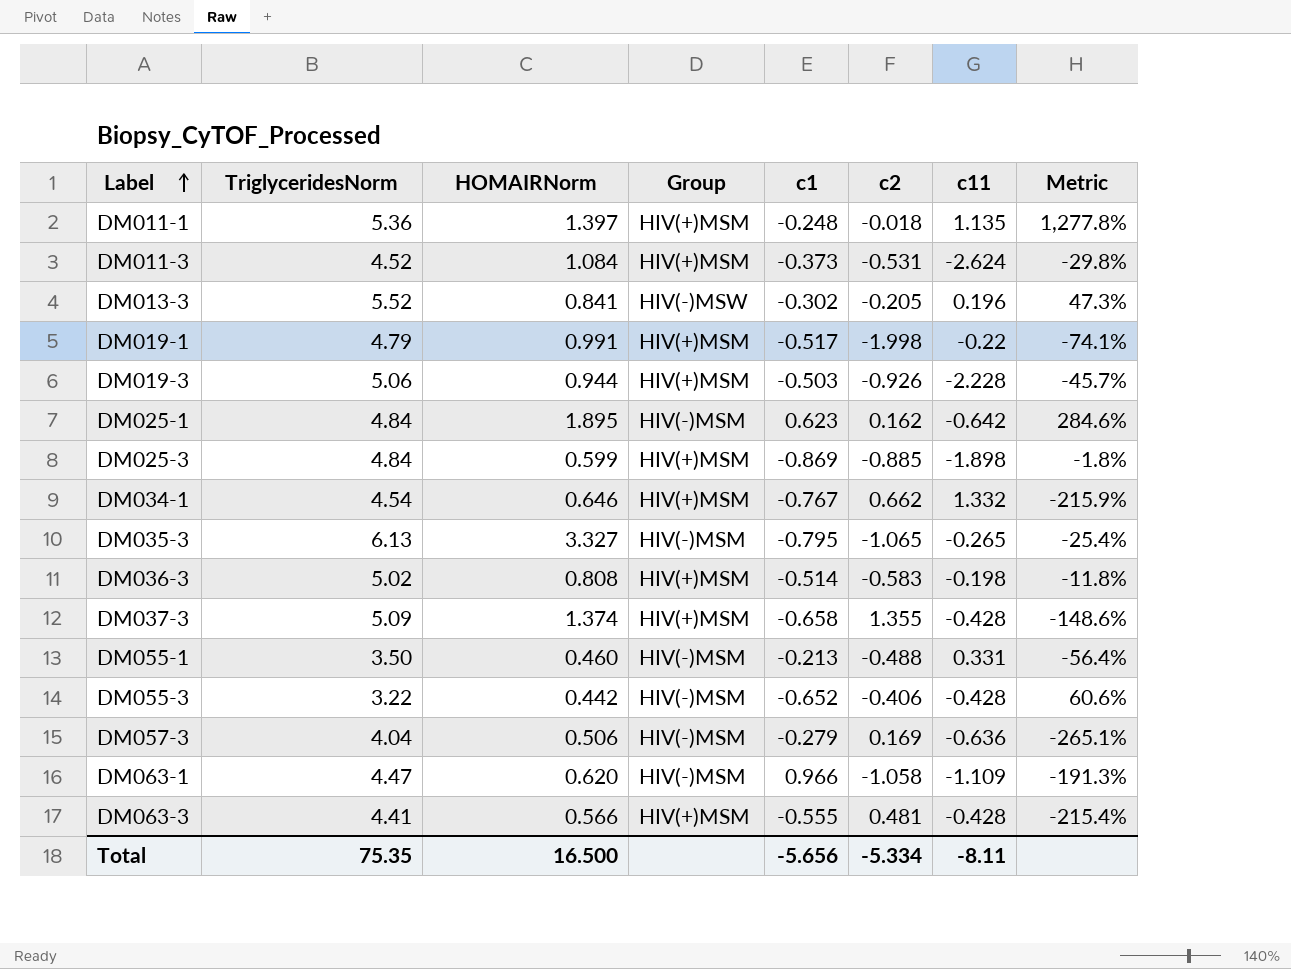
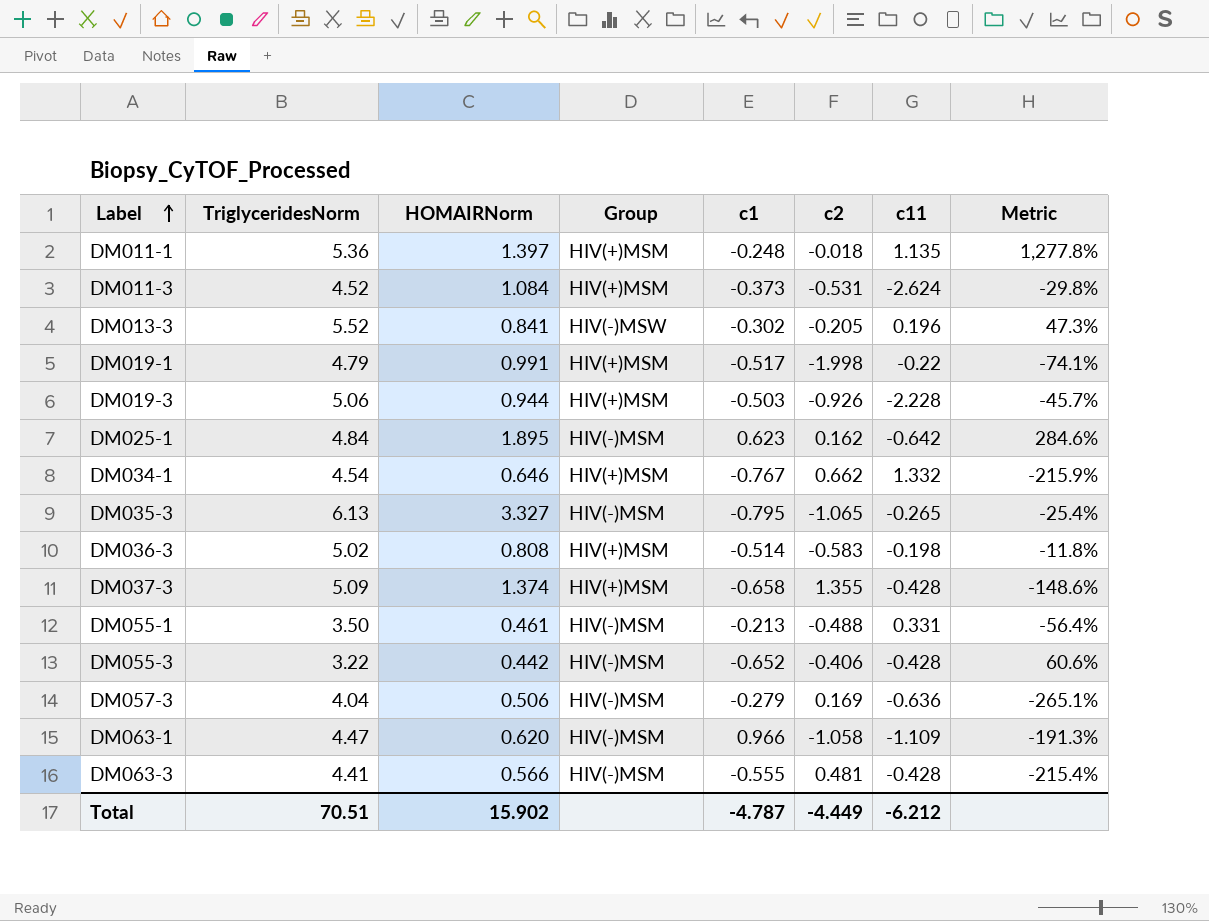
row DM025-3: 4.84 | 0.599 | HIV(+)MSM | -0.869 | -0.885 | -1.898 | -1.8% -> none
DM055-1 | HOMAIRNorm: 0.460 -> 0.461
DM063-3 | Group: HIV(+)MSM -> HIV(-)MSM
Total | TriglyceridesNorm: 75.35 -> 70.51
Total | HOMAIRNorm: 16.500 -> 15.902
Total | c1: -5.656 -> -4.787
Total | c2: -5.334 -> -4.449
Total | c11: -8.11 -> -6.212

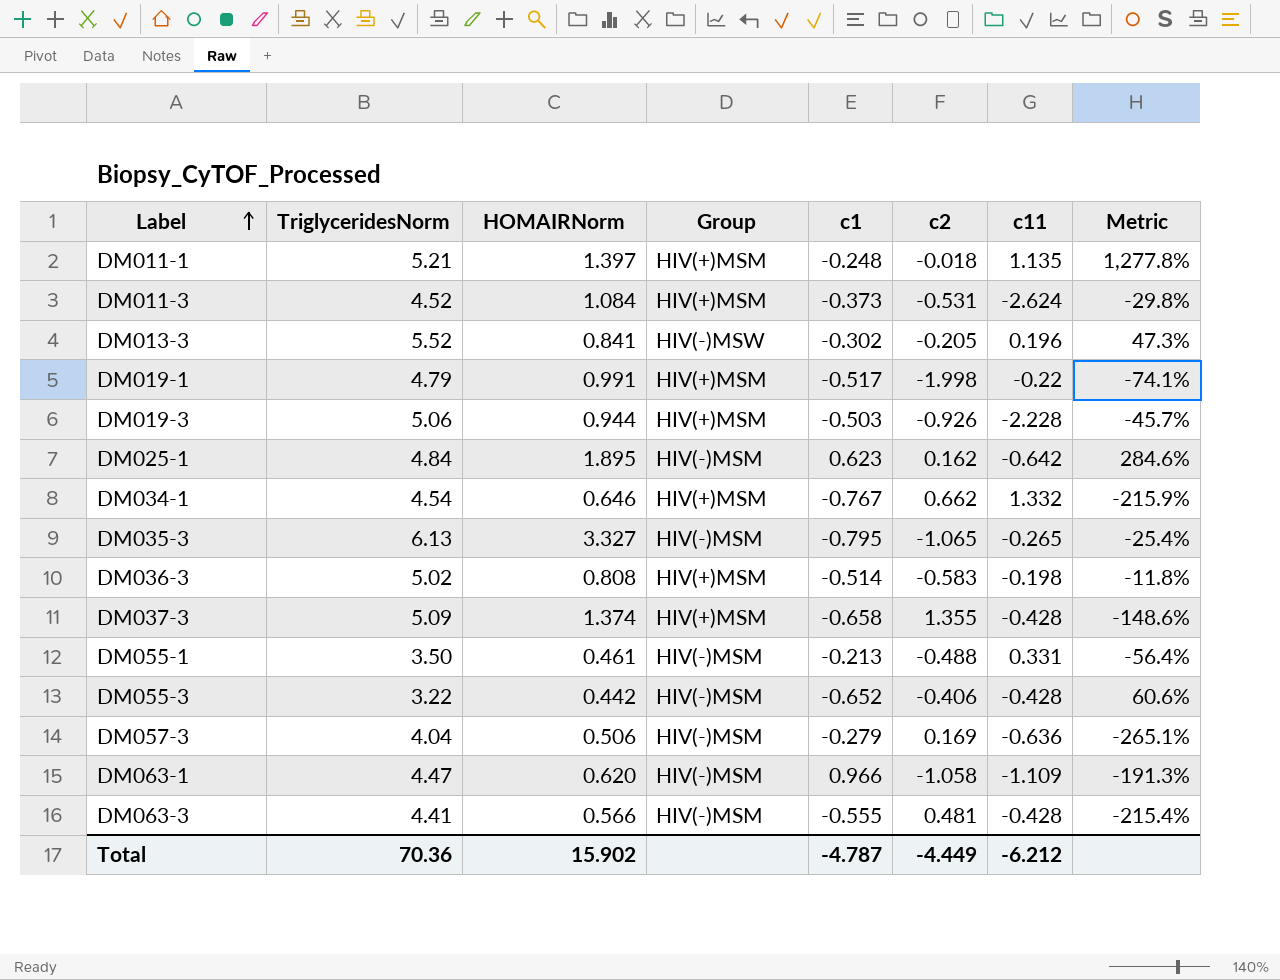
DM011-1 | TriglyceridesNorm: 5.36 -> 5.21
Total | TriglyceridesNorm: 70.51 -> 70.36

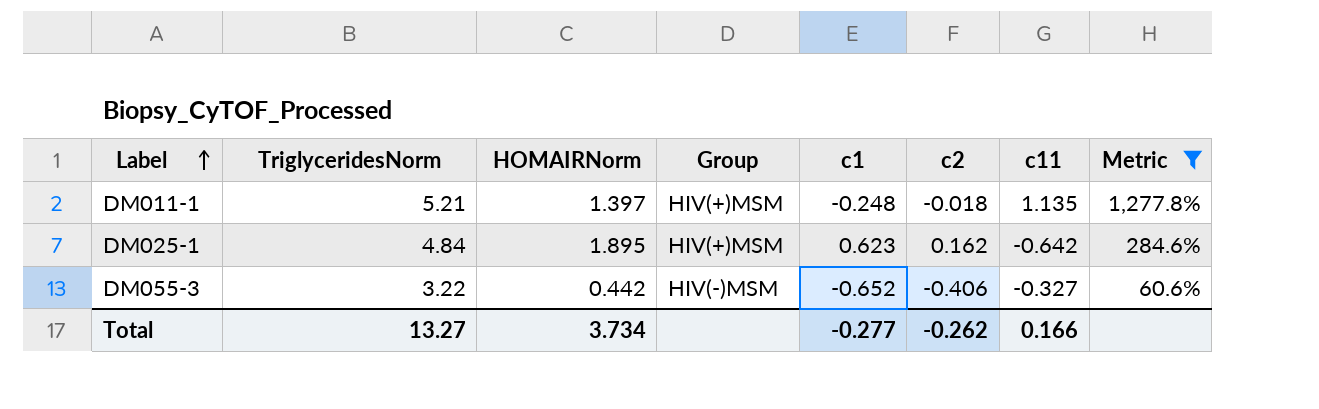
filter: none -> Metric >= 60.6%
DM025-1 | Group: HIV(-)MSM -> HIV(+)MSM
DM055-3 | c11: -0.428 -> -0.327
Total | TriglyceridesNorm: 70.36 -> 13.27
Total | HOMAIRNorm: 15.902 -> 3.734
Total | c1: -4.787 -> -0.277
Total | c2: -4.449 -> -0.262
Total | c11: -6.212 -> 0.166

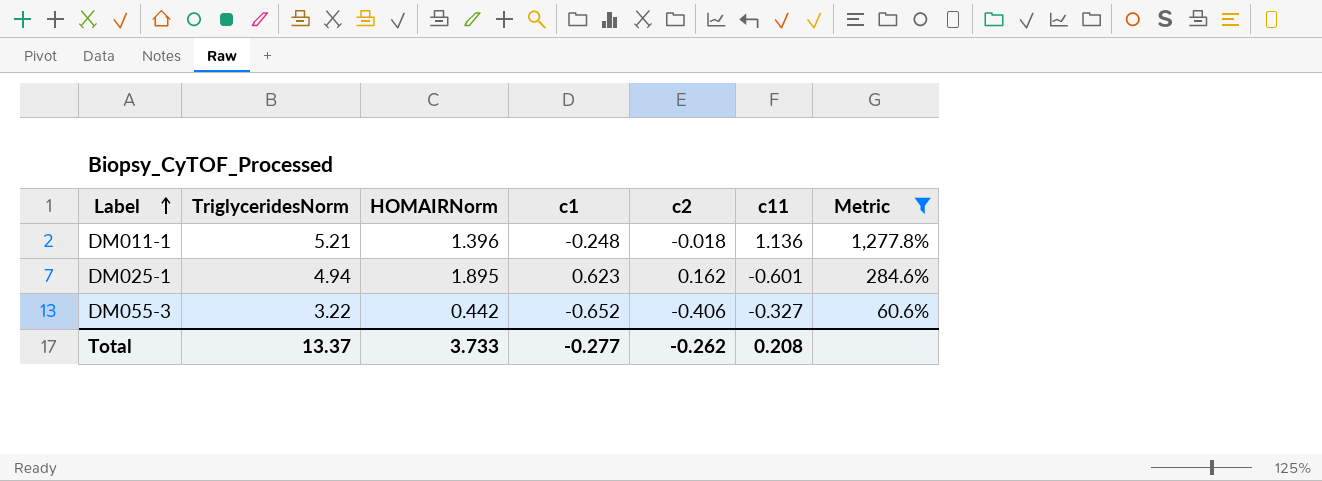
column Group | position: 4 -> none
DM011-1 | HOMAIRNorm: 1.397 -> 1.396
DM011-1 | c11: 1.135 -> 1.136
DM025-1 | TriglyceridesNorm: 4.84 -> 4.94
DM025-1 | c11: -0.642 -> -0.601
Total | TriglyceridesNorm: 13.27 -> 13.37
Total | HOMAIRNorm: 3.734 -> 3.733
Total | c11: 0.166 -> 0.208

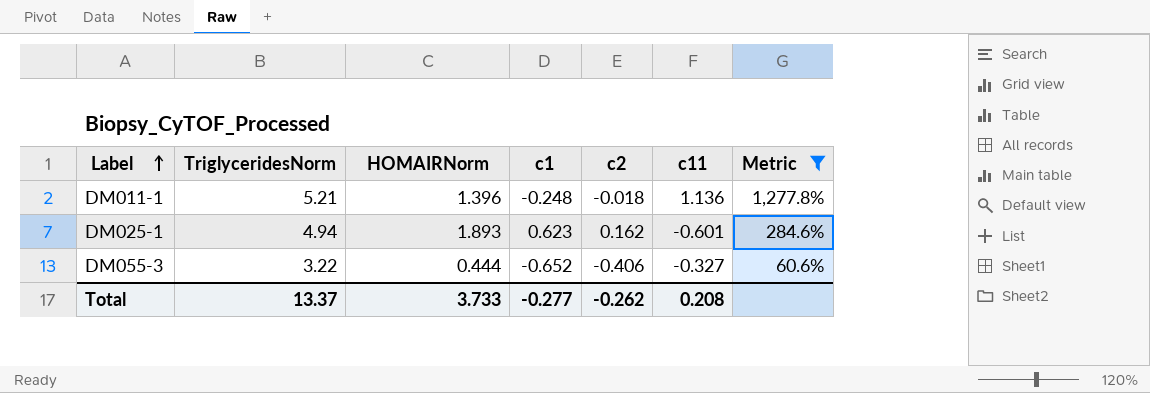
DM025-1 | HOMAIRNorm: 1.895 -> 1.893
DM055-3 | HOMAIRNorm: 0.442 -> 0.444

